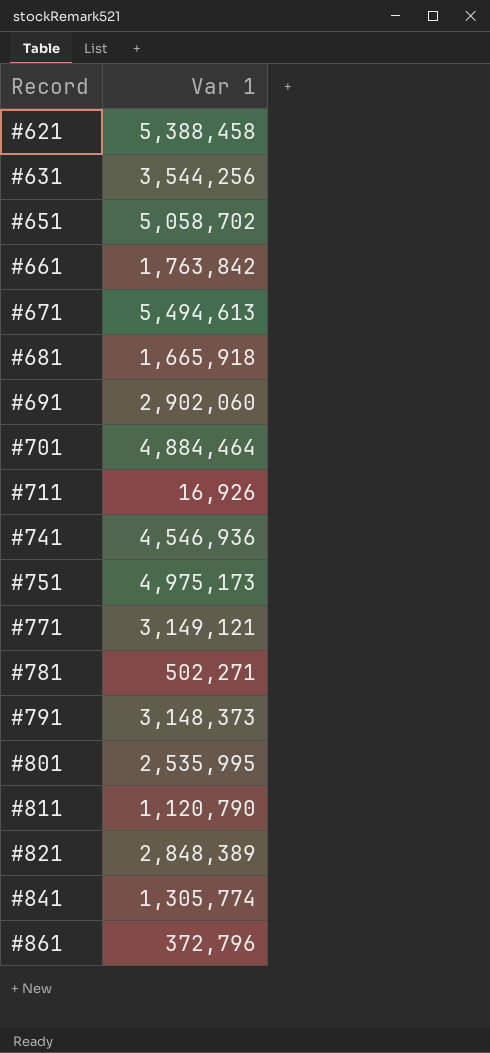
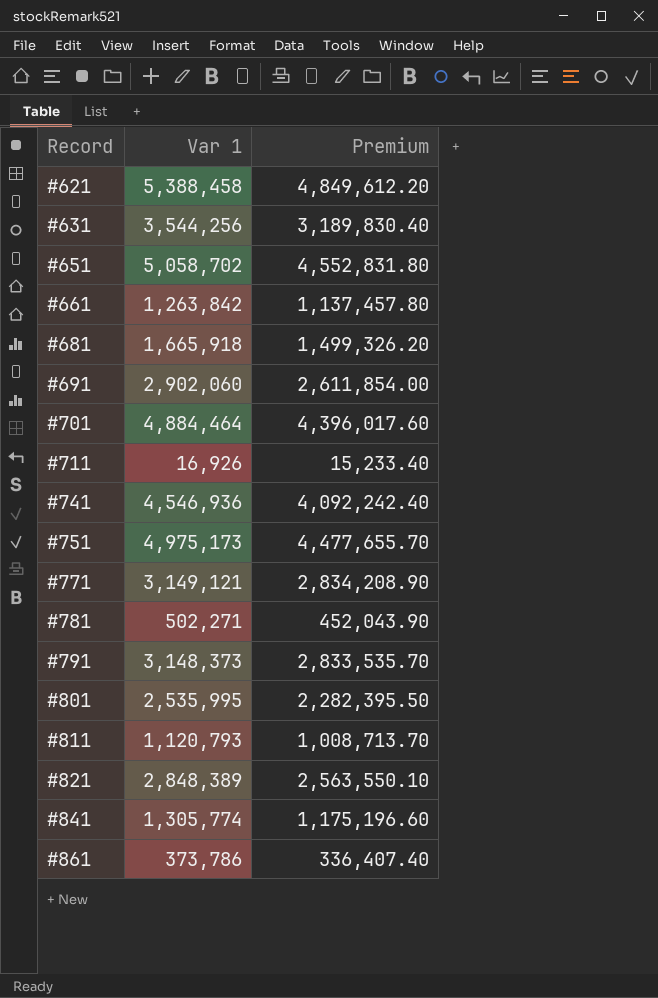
column Premium | formula: none -> [Var 1] * 0.9
row #671: 5,494,613 -> none
#661 | Var 1: 1,763,842 -> 1,263,842
#811 | Var 1: 1,120,790 -> 1,120,793
#861 | Var 1: 372,796 -> 373,786

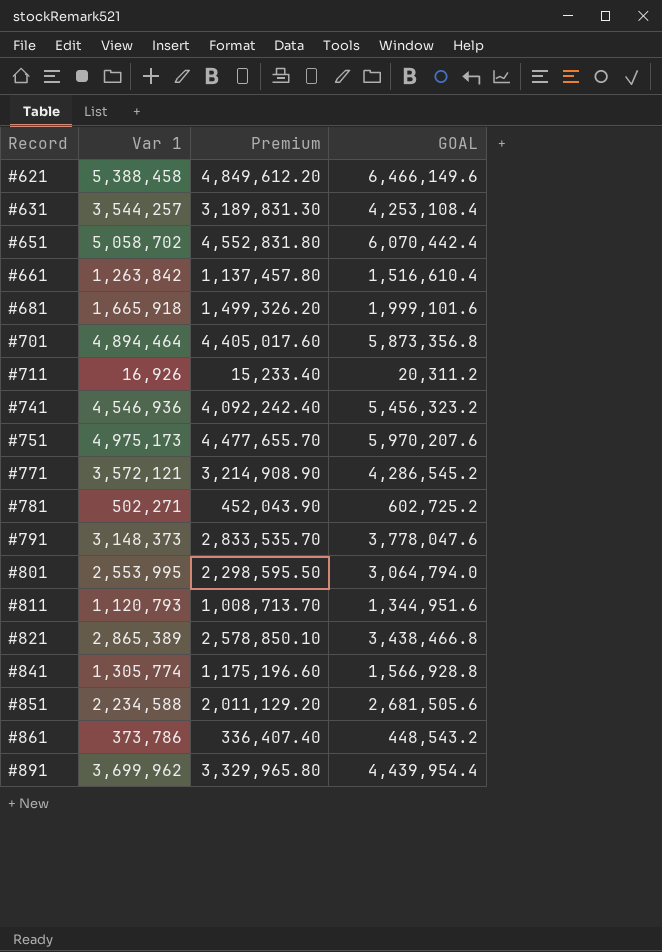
column GOAL | formula: none -> [Var 1] * 1.2
row #691: 2,902,060 | 2,611,854.00 -> none
#631 | Var 1: 3,544,256 -> 3,544,257
#631 | Premium: 3,189,830.40 -> 3,189,831.30
#701 | Var 1: 4,884,464 -> 4,894,464
#701 | Premium: 4,396,017.60 -> 4,405,017.60
#771 | Var 1: 3,149,121 -> 3,572,121
#771 | Premium: 2,834,208.90 -> 3,214,908.90
#801 | Var 1: 2,535,995 -> 2,553,995
#801 | Premium: 2,282,395.50 -> 2,298,595.50
#821 | Var 1: 2,848,389 -> 2,865,389
#821 | Premium: 2,563,550.10 -> 2,578,850.10
row #851: none -> 2,234,588 | 2,011,129.20 | 2,681,505.6
row #891: none -> 3,699,962 | 3,329,965.80 | 4,439,954.4

